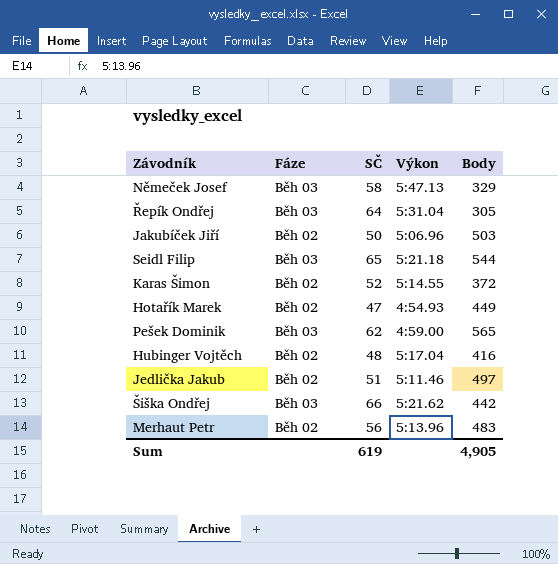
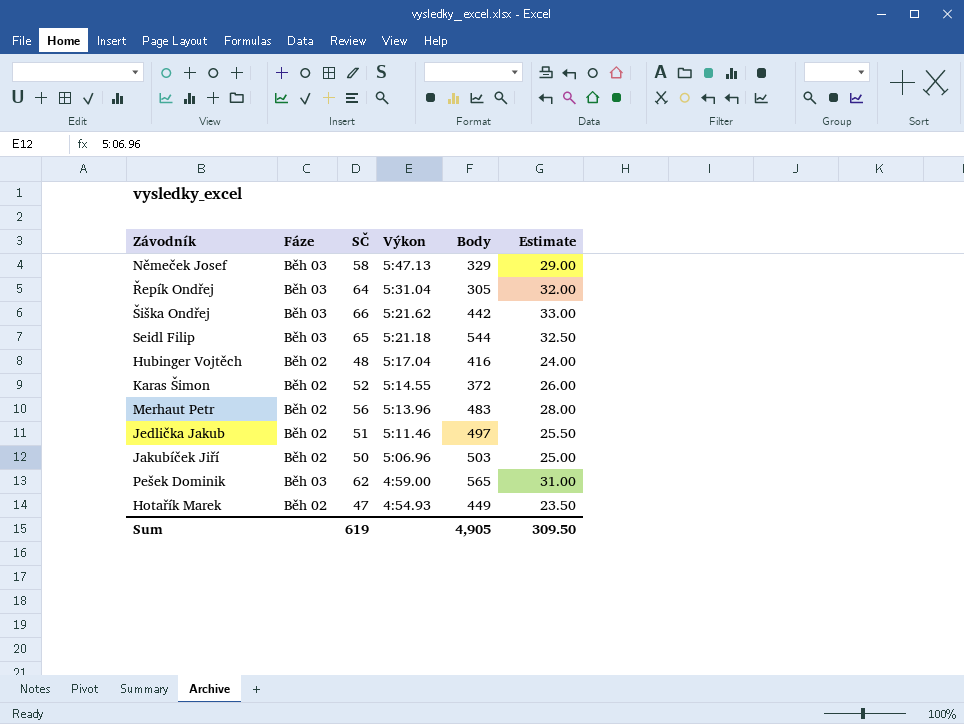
row order: none -> Výkon descending
column Estimate | formula: none -> [SČ] * 0.5

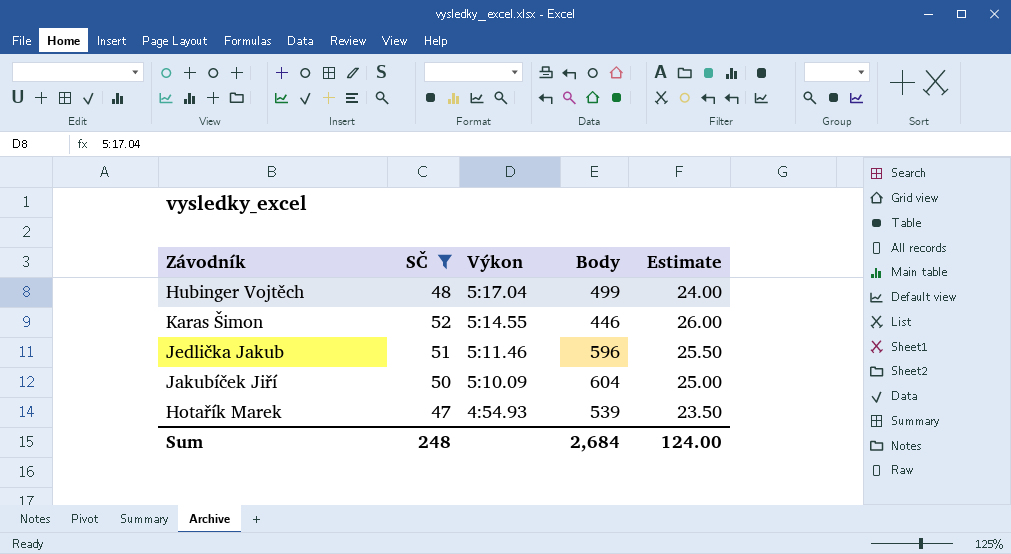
filter: none -> SČ <= 52
column Fáze | position: 2 -> none
Hubinger Vojtěch | Body: 416 -> 499
Karas Šimon | Body: 372 -> 446
Jedlička Jakub | Body: 497 -> 596
Jakubíček Jiří | Výkon: 5:06.96 -> 5:10.09
Jakubíček Jiří | Body: 503 -> 604
Hotařík Marek | Body: 449 -> 539
Sum | SČ: 619 -> 248
Sum | Body: 4,905 -> 2,684
Sum | Estimate: 309.50 -> 124.00

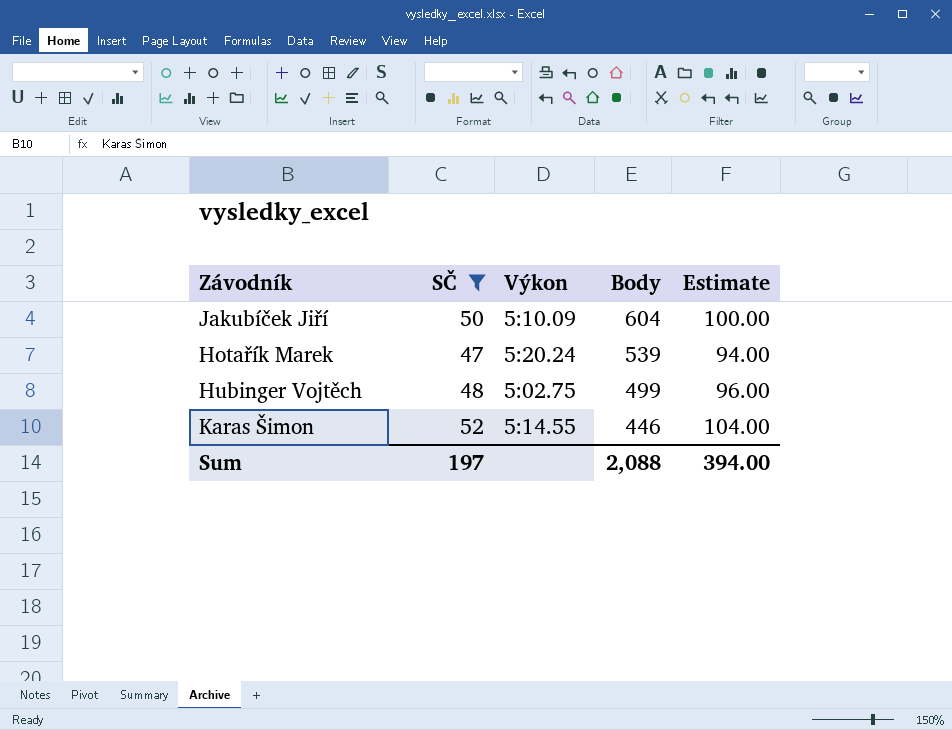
row order: Výkon descending -> Body descending
column Estimate | formula: [SČ] * 0.5 -> [SČ] * 2
row Jedlička Jakub: 51 | 5:11.46 | 596 | 25.50 -> none
Hotařík Marek | Výkon: 4:54.93 -> 5:20.24
Hubinger Vojtěch | Výkon: 5:17.04 -> 5:02.75
Sum | SČ: 248 -> 197
Sum | Body: 2,684 -> 2,088
Sum | Estimate: 124.00 -> 394.00

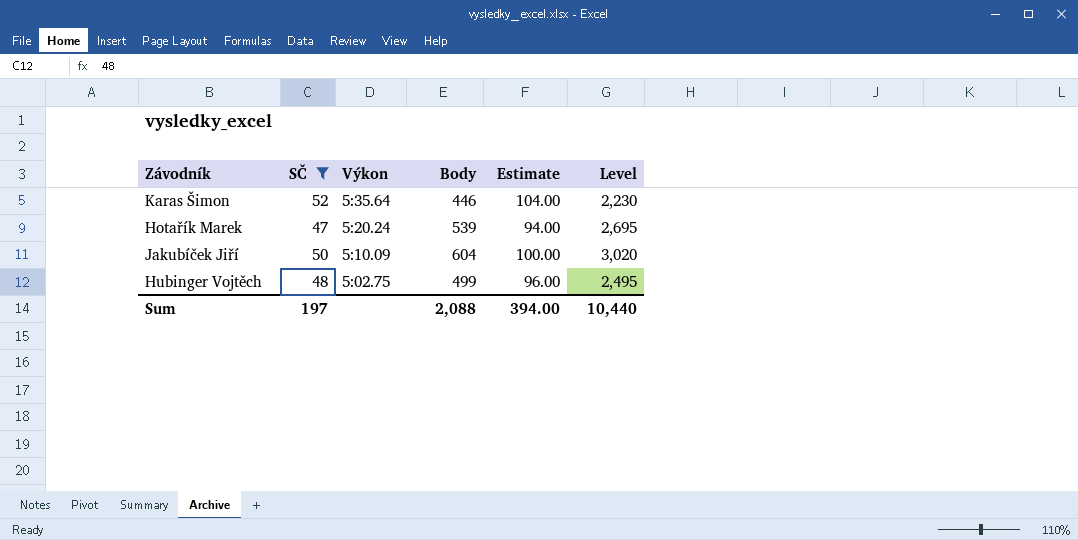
row order: Body descending -> Výkon descending
column Level | formula: none -> [Body] * 5
Karas Šimon | Výkon: 5:14.55 -> 5:35.64

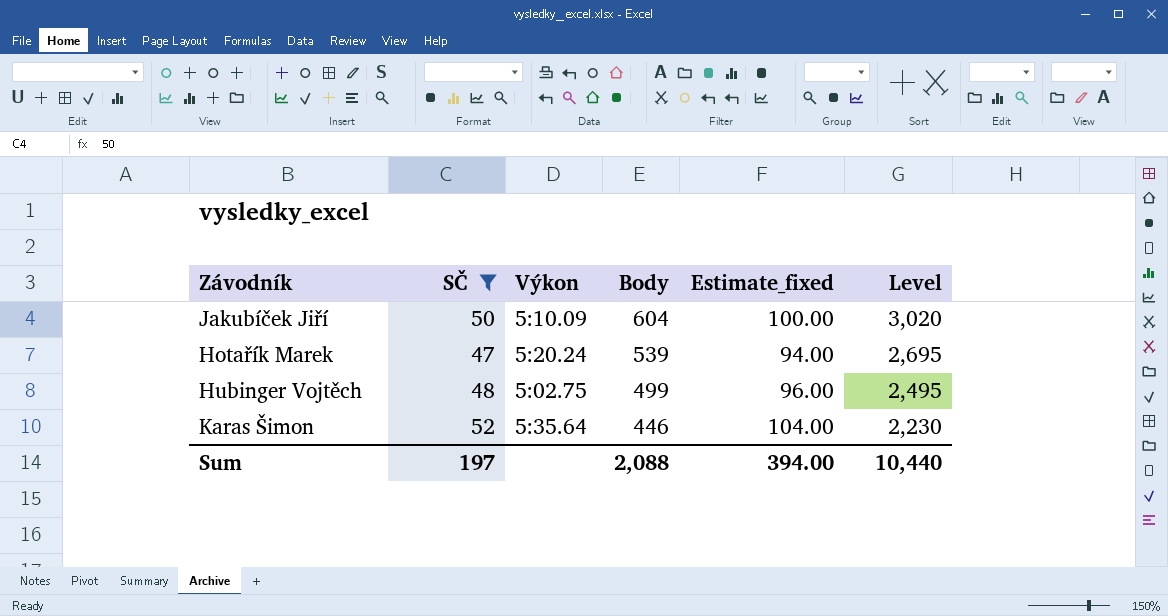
row order: Výkon descending -> Body descending
column name: Estimate -> Estimate_fixed

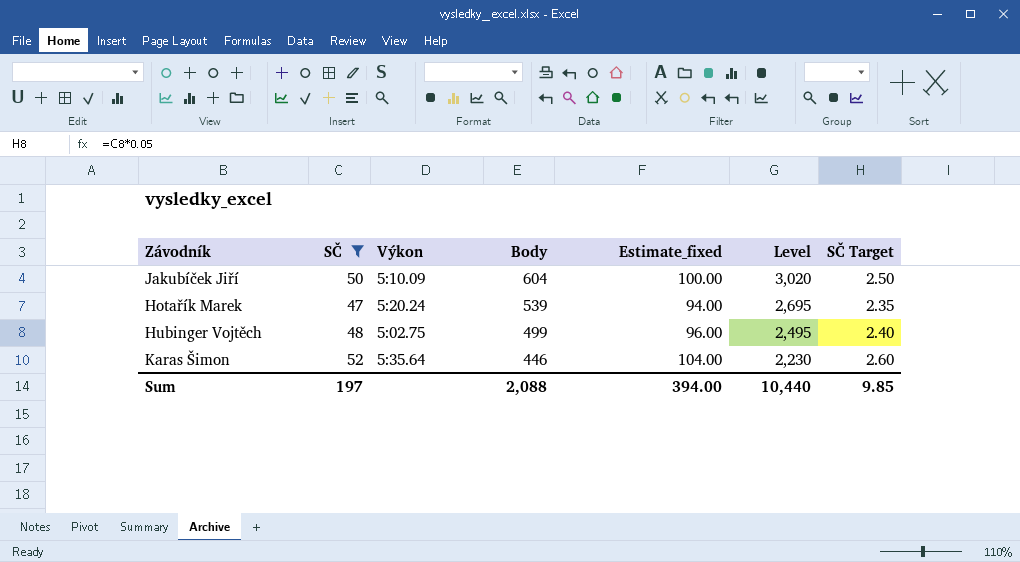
column SČ Target | formula: none -> [SČ] * 0.05

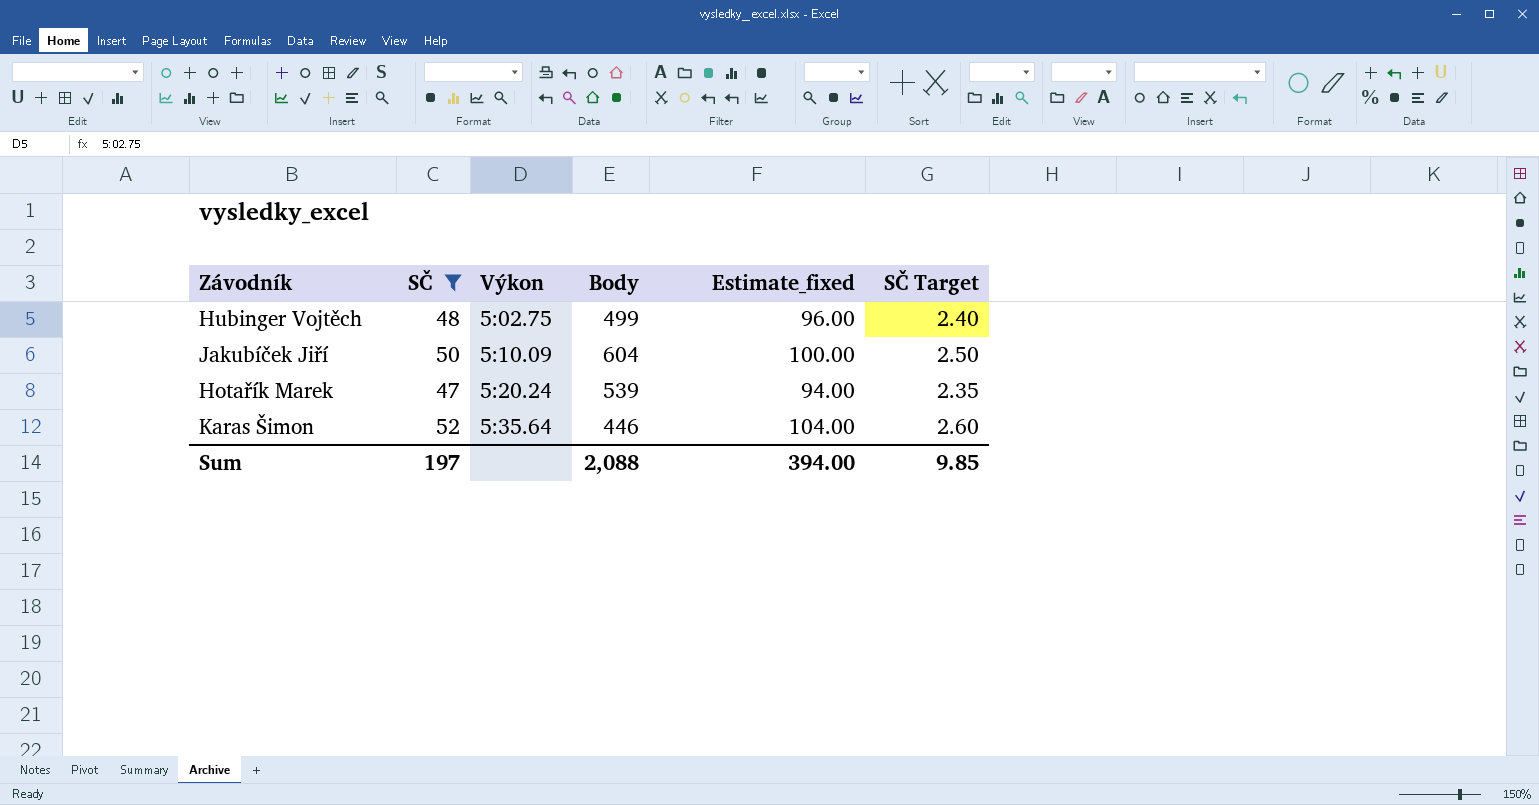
row order: Body descending -> Výkon ascending
column Level | formula: [Body] * 5 -> none

